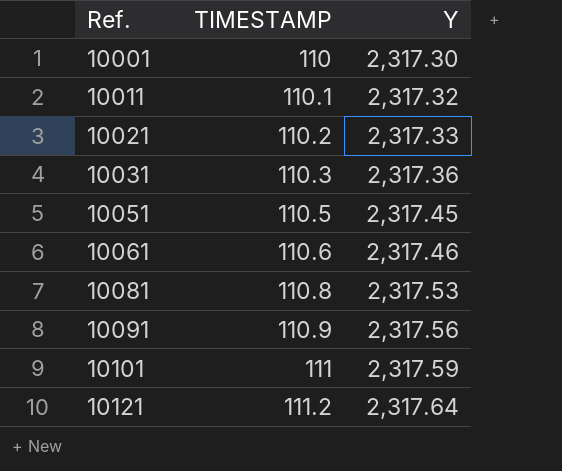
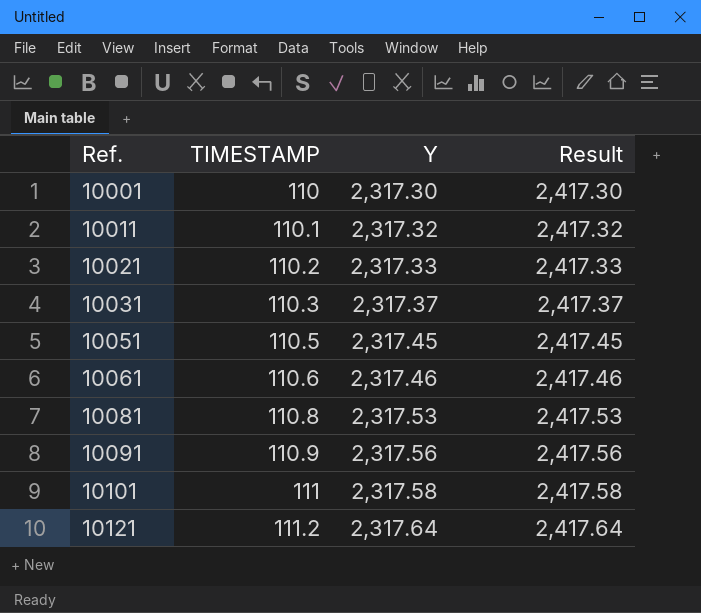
column Result | formula: none -> [Y] + 100
10031 | Y: 2,317.36 -> 2,317.37
10101 | Y: 2,317.59 -> 2,317.58

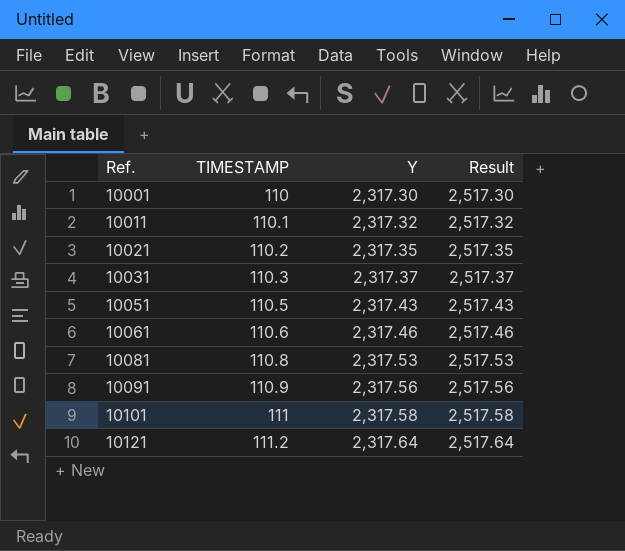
column Result | formula: [Y] + 100 -> [Y] + 200
10021 | Y: 2,317.33 -> 2,317.35
10051 | Y: 2,317.45 -> 2,317.43

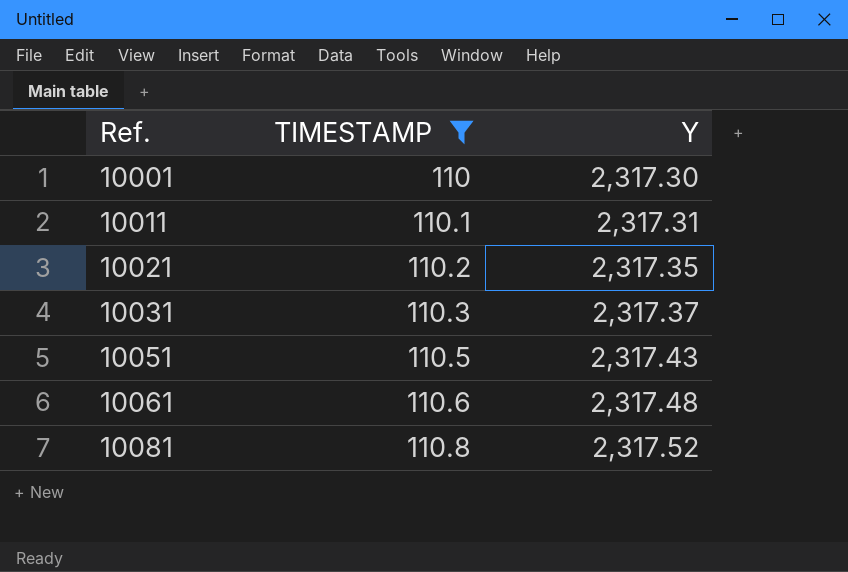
filter: none -> TIMESTAMP <= 110.8
column Result | formula: [Y] + 200 -> none
10011 | Y: 2,317.32 -> 2,317.31
10061 | Y: 2,317.46 -> 2,317.48
10081 | Y: 2,317.53 -> 2,317.52

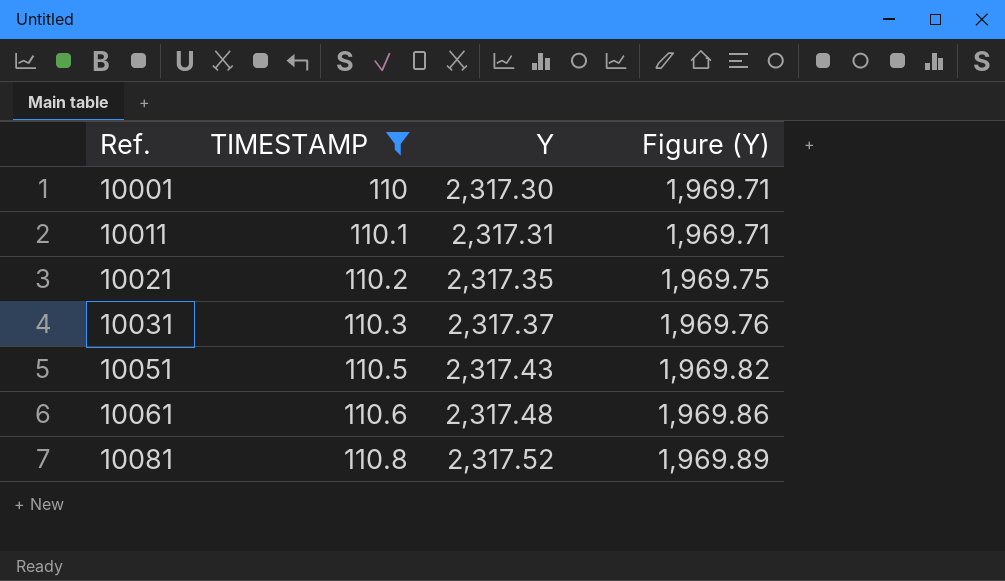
column Figure (Y) | formula: none -> [Y] * 0.85

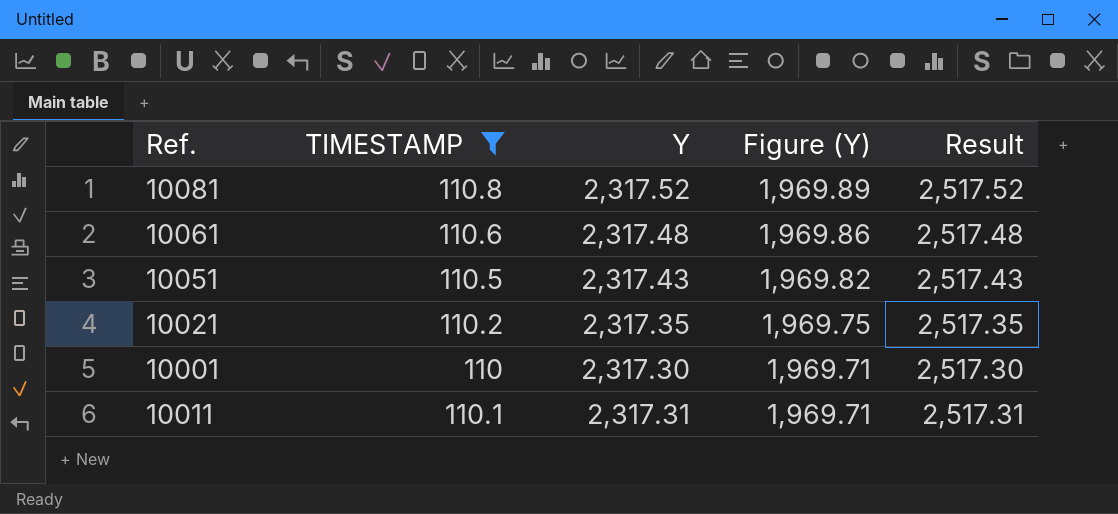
row order: Ref. ascending -> Figure (Y) descending
column Result | formula: none -> [Y] + 200
row 10031: 110.3 | 2,317.37 | 1,969.76 -> none

